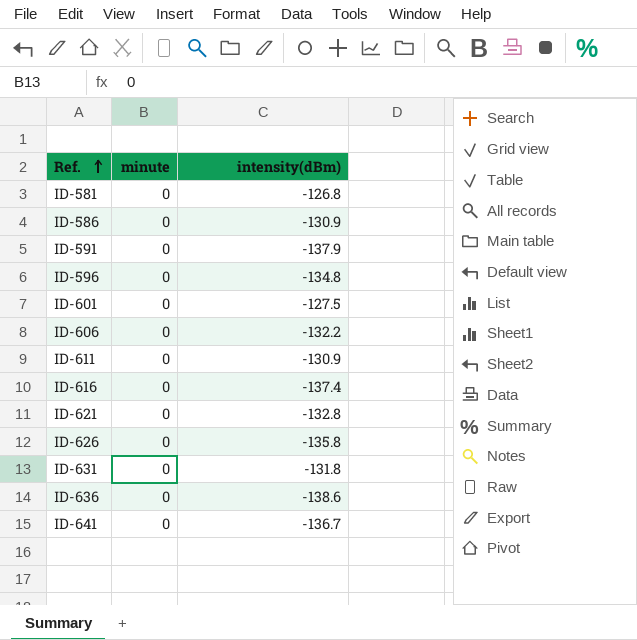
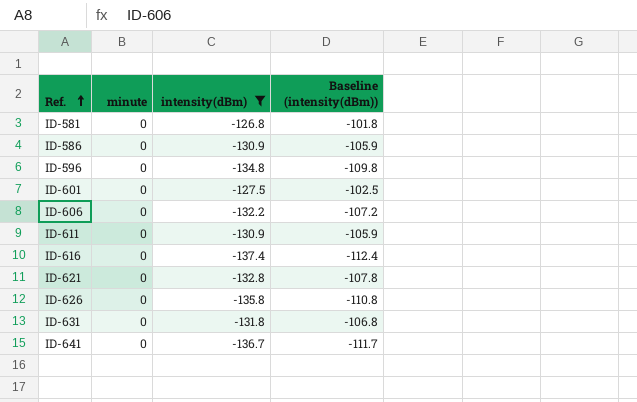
filter: none -> intensity(dBm) >= -137.4
column Baseline (intensity(dBm)) | formula: none -> [intensity(dBm)] + 25

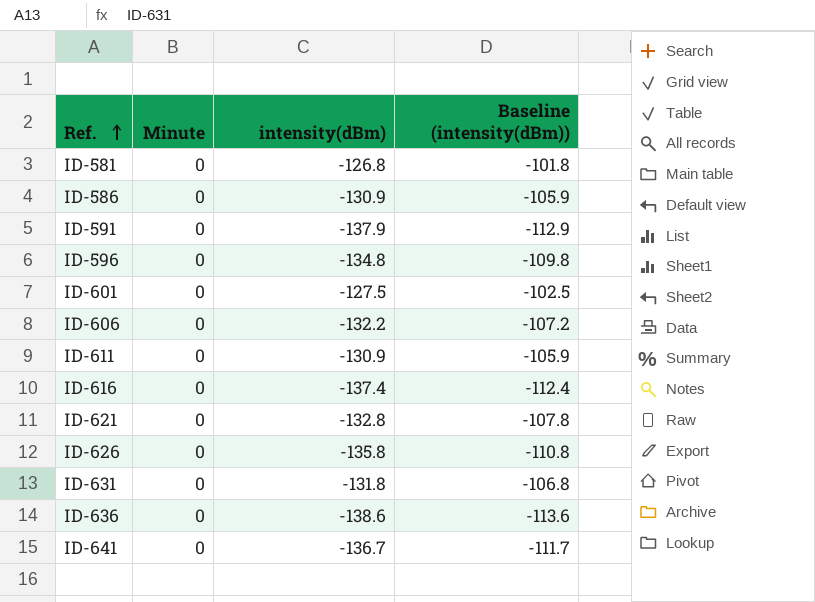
filter: intensity(dBm) >= -137.4 -> none
column name: minute -> Minute

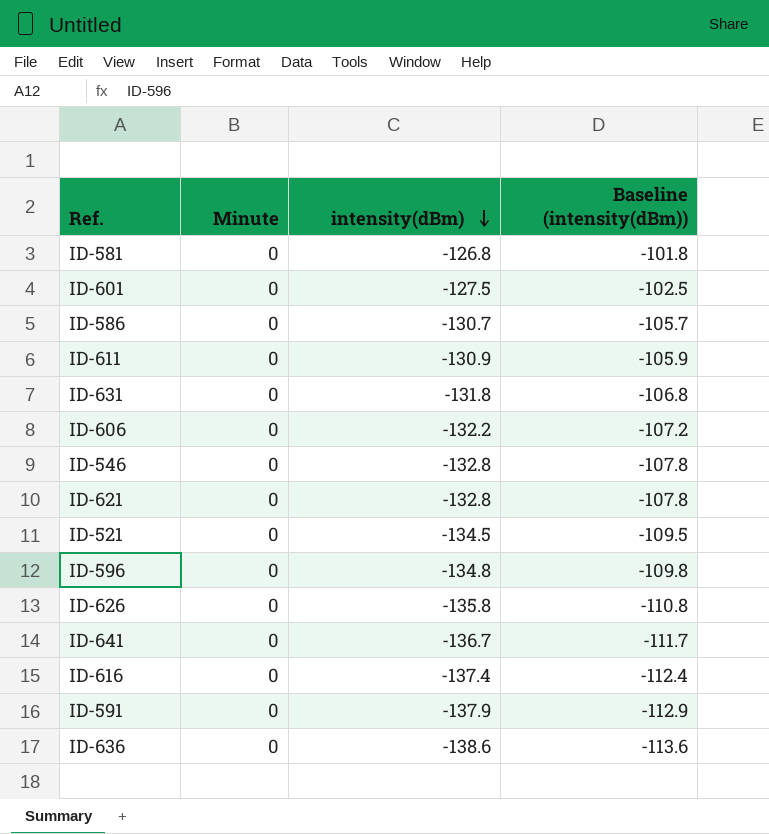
row order: Ref. ascending -> intensity(dBm) descending
ID-586 | intensity(dBm): -130.9 -> -130.7
ID-586 | Baseline (intensity(dBm)): -105.9 -> -105.7
row ID-546: none -> 0 | -132.8 | -107.8
row ID-521: none -> 0 | -134.5 | -109.5

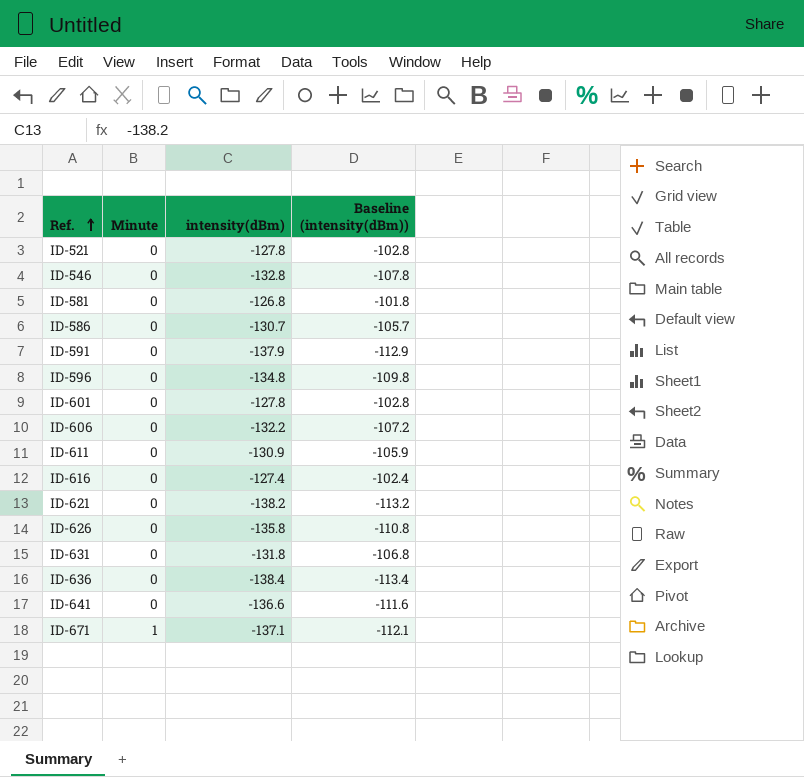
row order: intensity(dBm) descending -> Ref. ascending
ID-521 | intensity(dBm): -134.5 -> -127.8
ID-521 | Baseline (intensity(dBm)): -109.5 -> -102.8
ID-601 | intensity(dBm): -127.5 -> -127.8
ID-601 | Baseline (intensity(dBm)): -102.5 -> -102.8
ID-616 | intensity(dBm): -137.4 -> -127.4
ID-616 | Baseline (intensity(dBm)): -112.4 -> -102.4
ID-621 | intensity(dBm): -132.8 -> -138.2
ID-621 | Baseline (intensity(dBm)): -107.8 -> -113.2
ID-636 | intensity(dBm): -138.6 -> -138.4
ID-636 | Baseline (intensity(dBm)): -113.6 -> -113.4
ID-641 | intensity(dBm): -136.7 -> -136.6
ID-641 | Baseline (intensity(dBm)): -111.7 -> -111.6
row ID-671: none -> 1 | -137.1 | -112.1

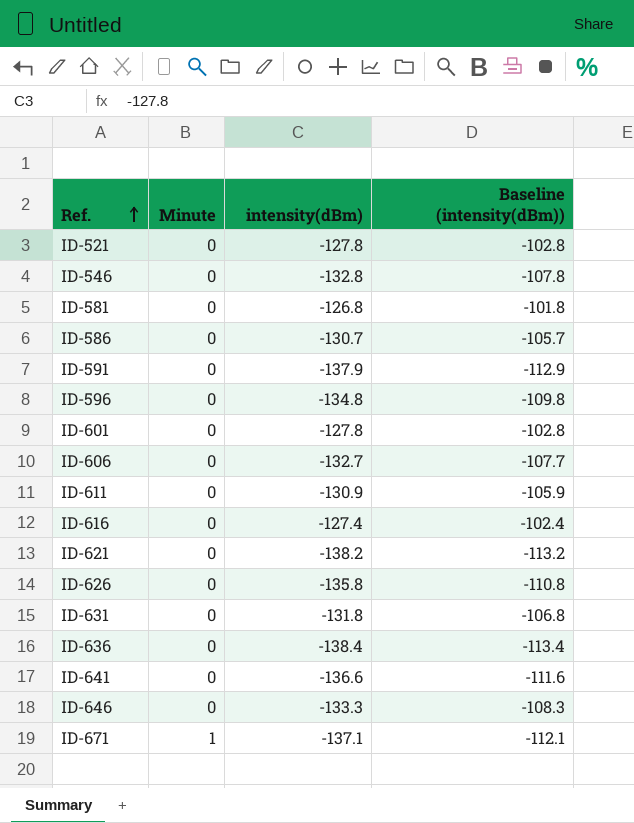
ID-606 | intensity(dBm): -132.2 -> -132.7
ID-606 | Baseline (intensity(dBm)): -107.2 -> -107.7
row ID-646: none -> 0 | -133.3 | -108.3

